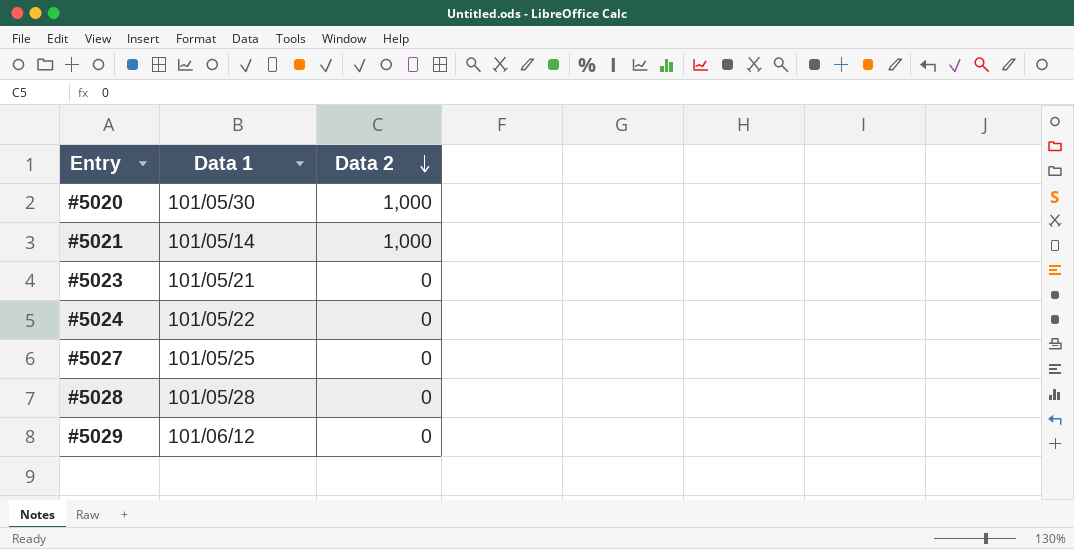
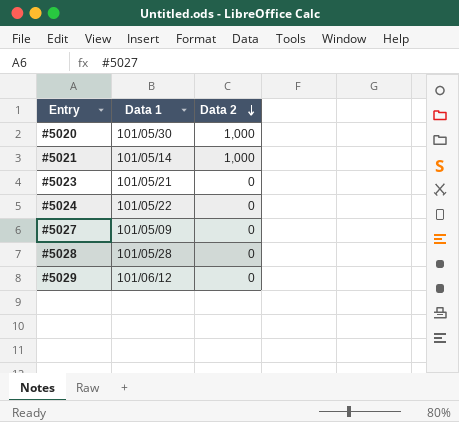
#5027 | Data 1: 101/05/25 -> 101/05/09

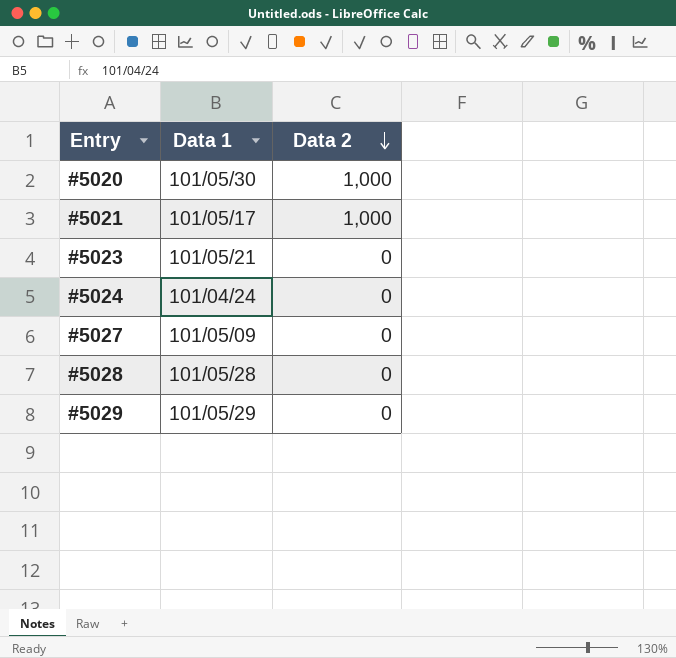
#5021 | Data 1: 101/05/14 -> 101/05/17
#5024 | Data 1: 101/05/22 -> 101/04/24
#5029 | Data 1: 101/06/12 -> 101/05/29

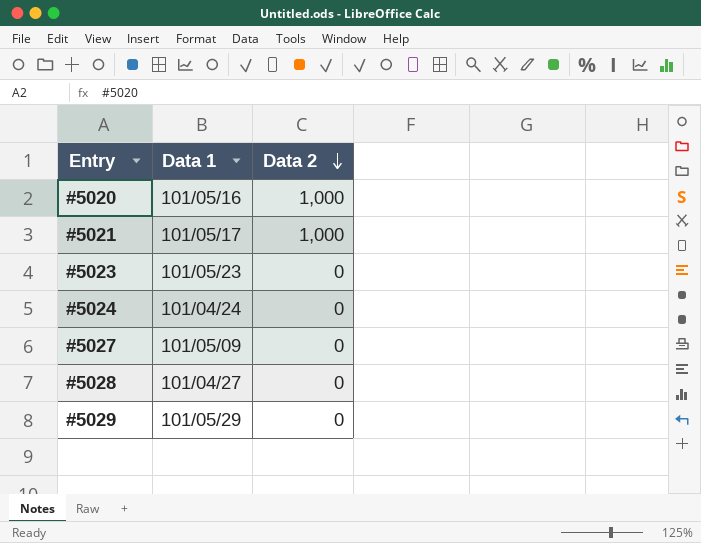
#5020 | Data 1: 101/05/30 -> 101/05/16
#5023 | Data 1: 101/05/21 -> 101/05/23
#5028 | Data 1: 101/05/28 -> 101/04/27

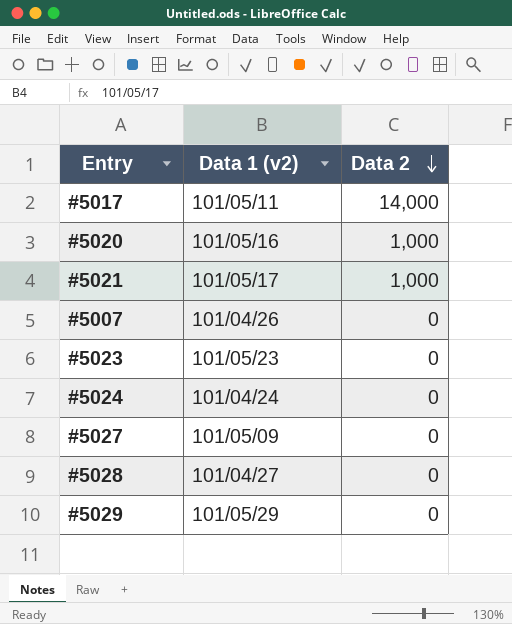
column name: Data 1 -> Data 1 (v2)
row #5017: none -> 101/05/11 | 14,000
row #5007: none -> 101/04/26 | 0

